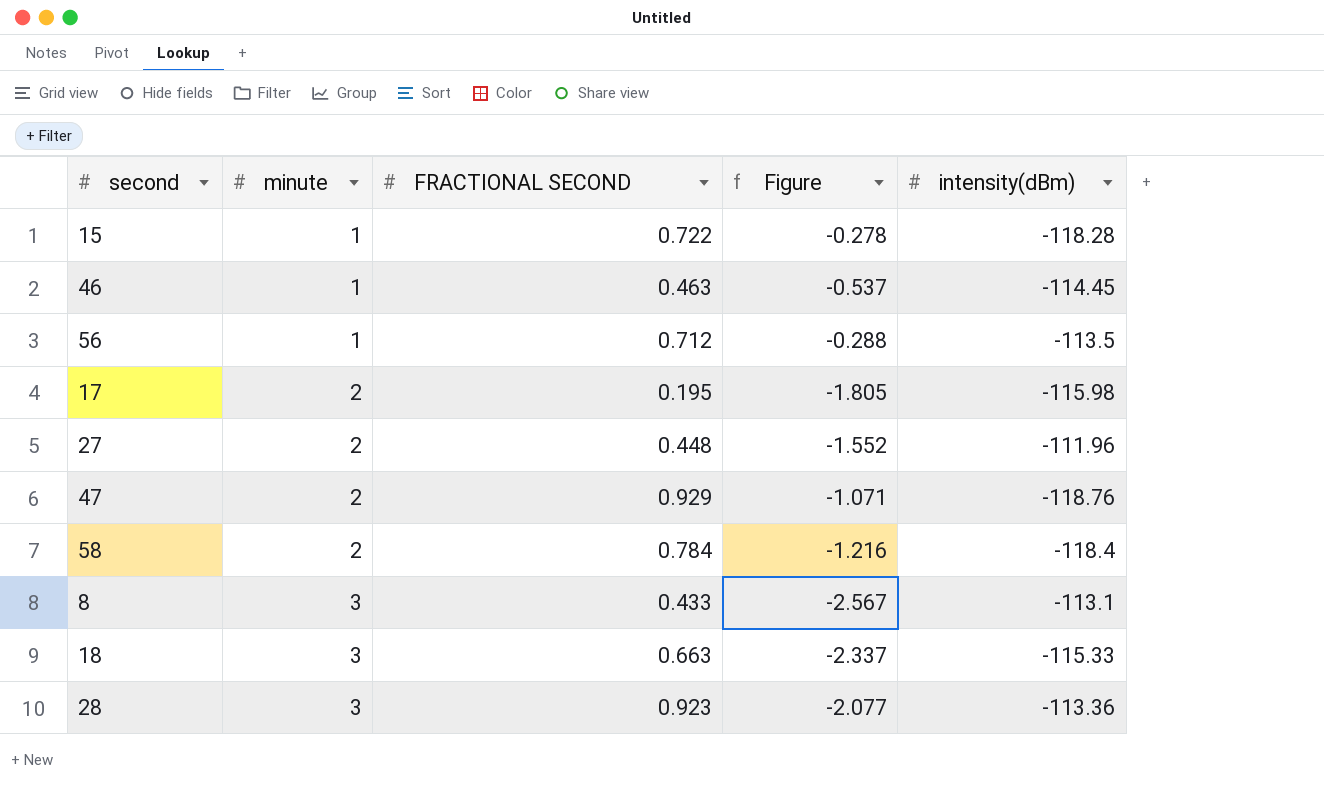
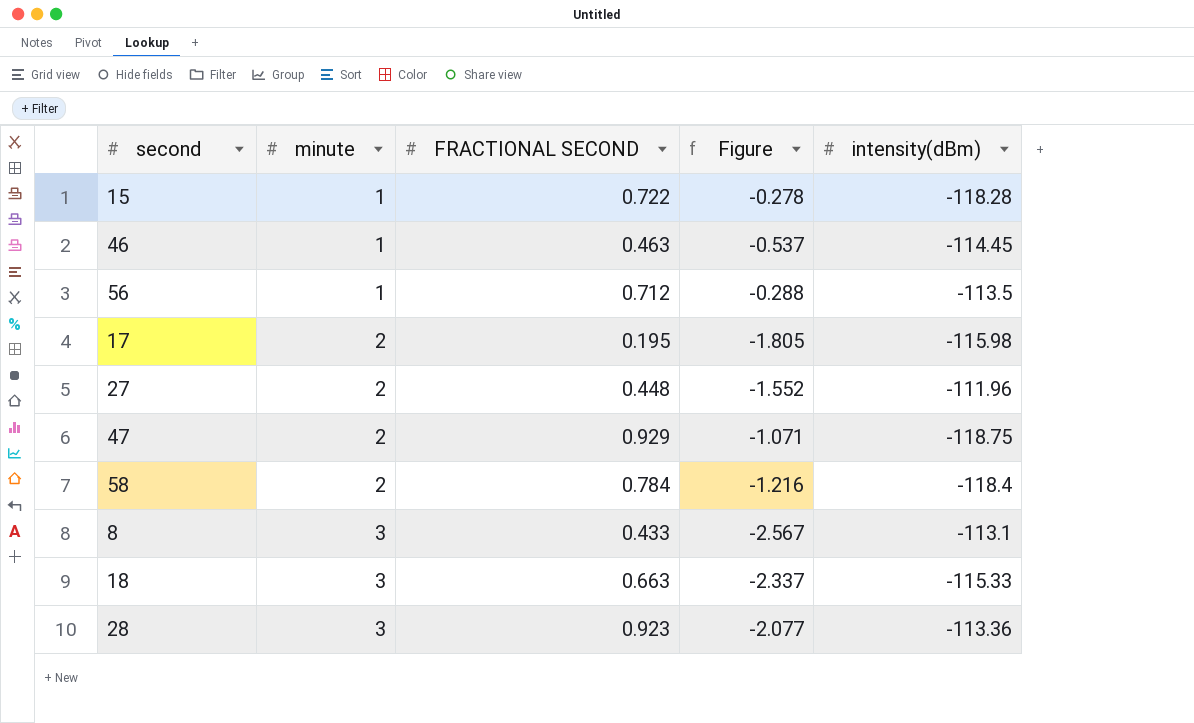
47 | intensity(dBm): -118.76 -> -118.75

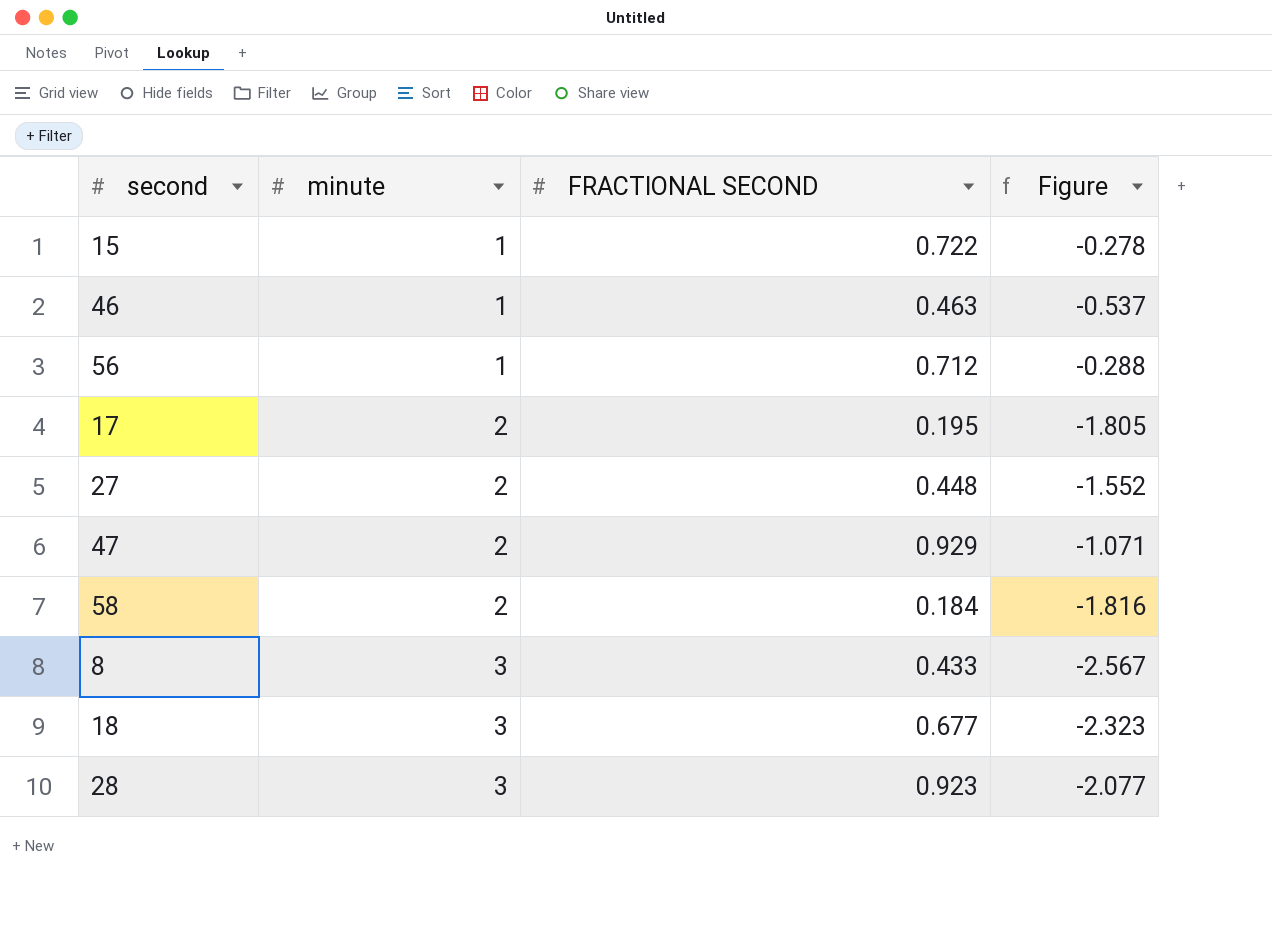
column intensity(dBm) | position: 5 -> none
58 | FRACTIONAL SECOND: 0.784 -> 0.184
58 | Figure: -1.216 -> -1.816
18 | FRACTIONAL SECOND: 0.663 -> 0.677
18 | Figure: -2.337 -> -2.323

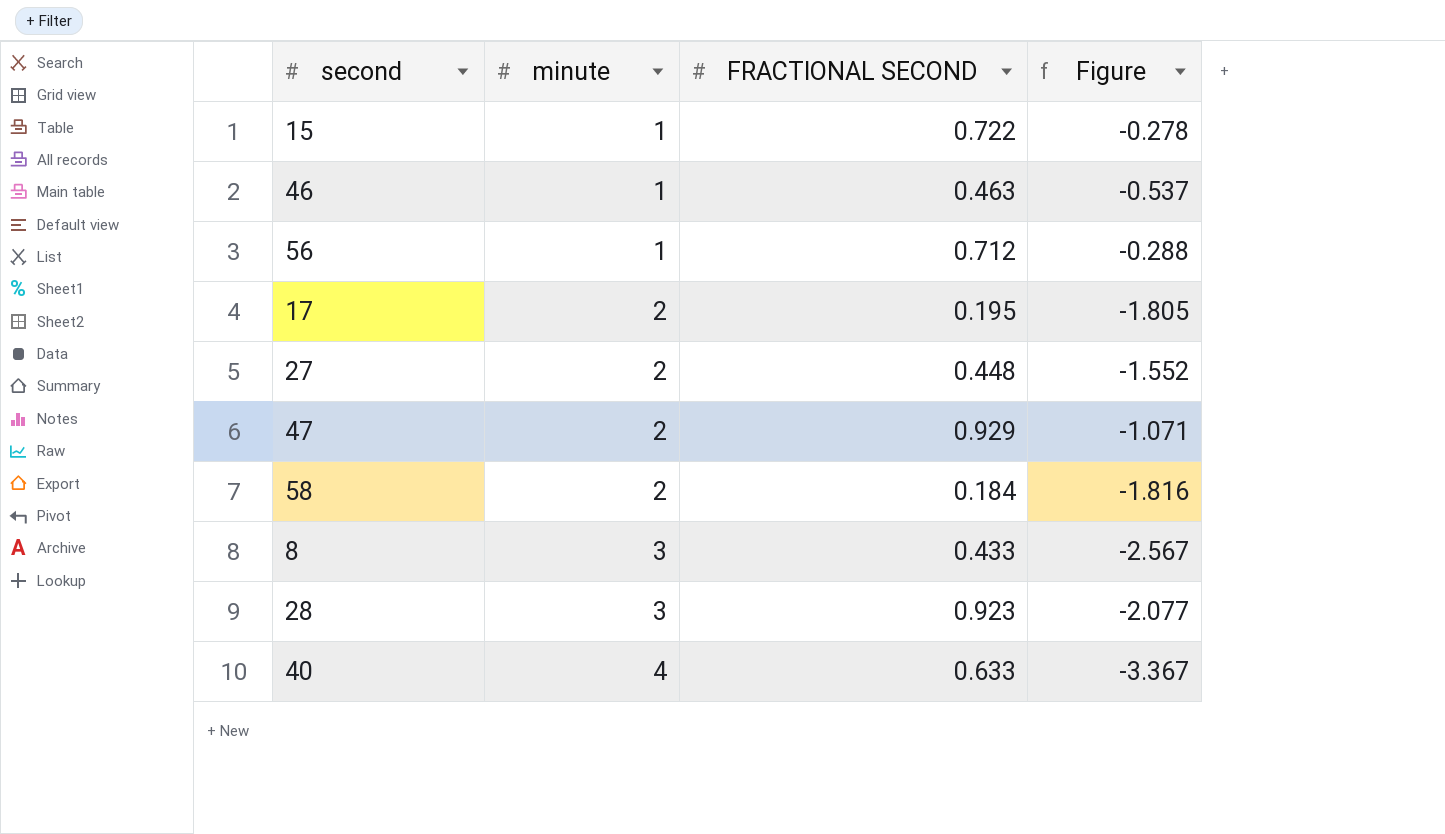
row 18: 3 | 0.677 | -2.323 -> none
row 40: none -> 4 | 0.633 | -3.367

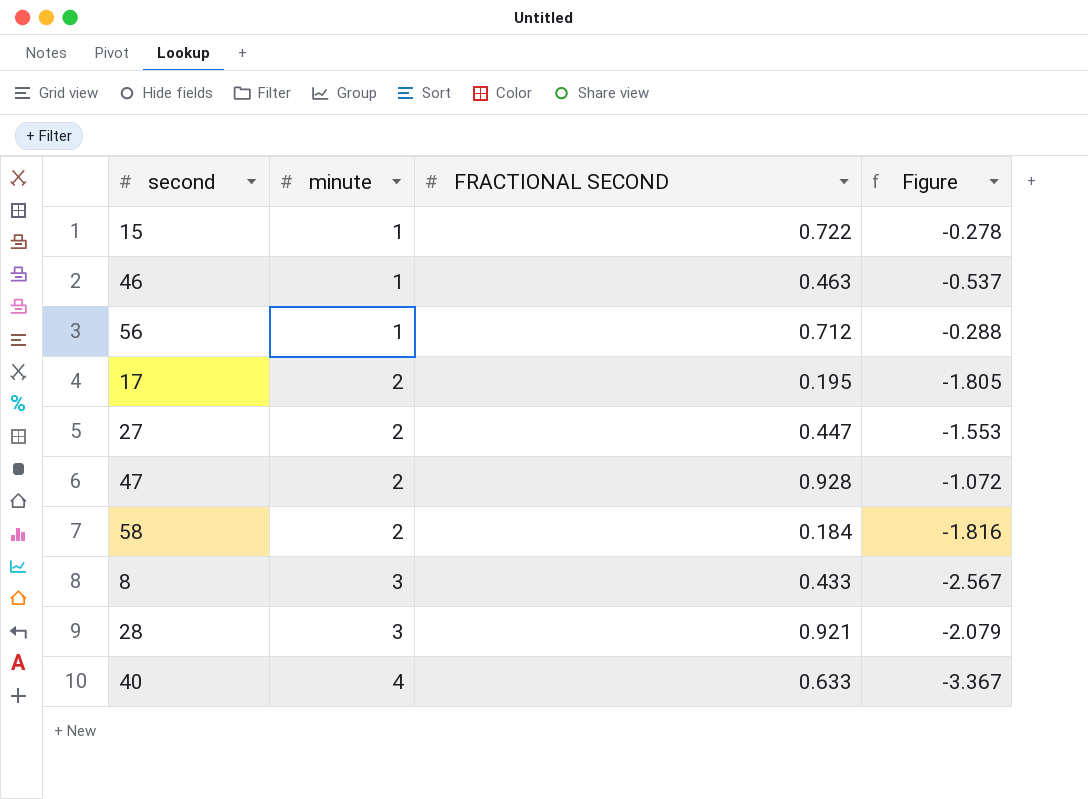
27 | FRACTIONAL SECOND: 0.448 -> 0.447
27 | Figure: -1.552 -> -1.553
47 | FRACTIONAL SECOND: 0.929 -> 0.928
47 | Figure: -1.071 -> -1.072
28 | FRACTIONAL SECOND: 0.923 -> 0.921
28 | Figure: -2.077 -> -2.079

